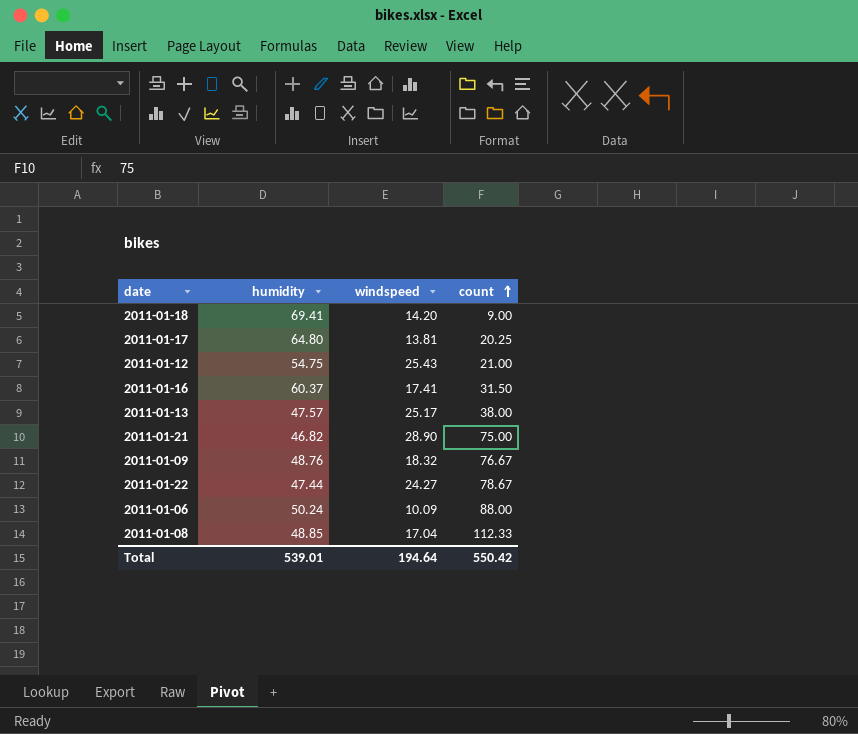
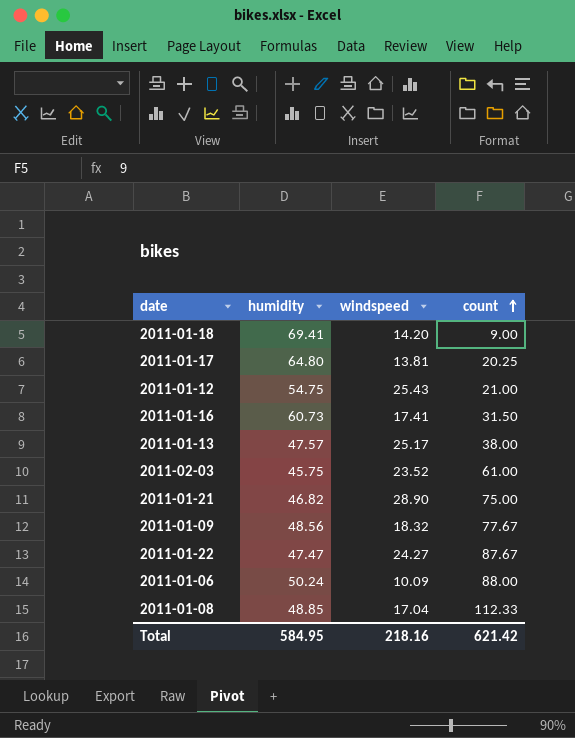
2011-01-16 | humidity: 60.37 -> 60.73
row 2011-02-03: none -> 45.75 | 23.52 | 61.00
2011-01-09 | humidity: 48.76 -> 48.56
2011-01-09 | count: 76.67 -> 77.67
2011-01-22 | humidity: 47.44 -> 47.47
2011-01-22 | count: 78.67 -> 87.67
Total | humidity: 539.01 -> 584.95
Total | windspeed: 194.64 -> 218.16
Total | count: 550.42 -> 621.42

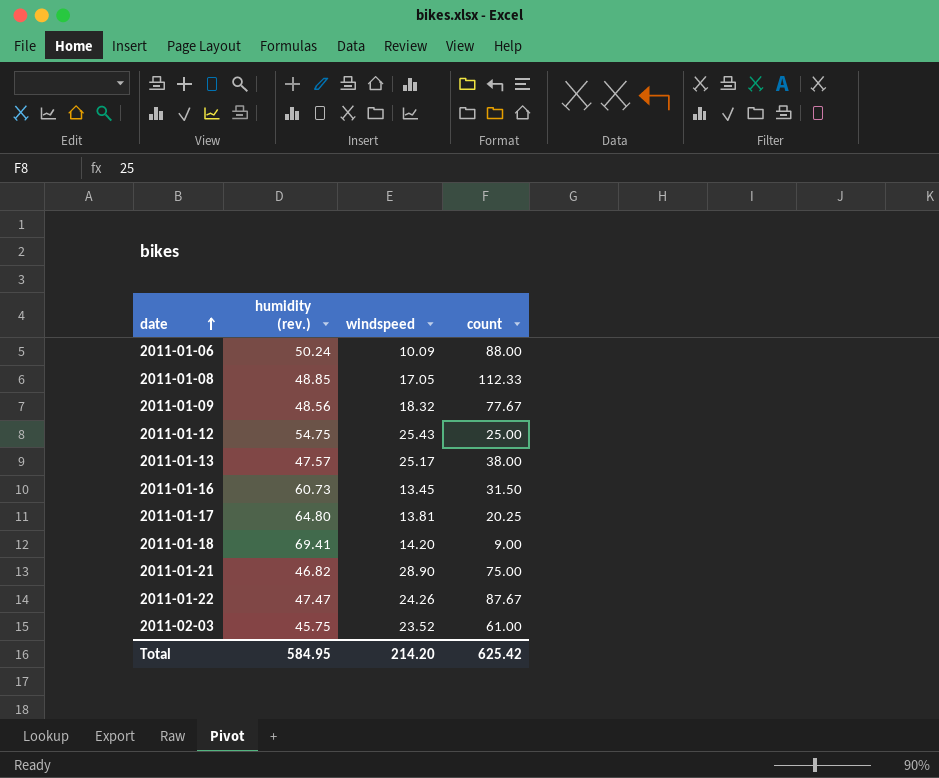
row order: count ascending -> date ascending
column name: humidity -> humidity (rev.)
2011-01-08 | windspeed: 17.04 -> 17.05
2011-01-12 | count: 21.00 -> 25.00
2011-01-16 | windspeed: 17.41 -> 13.45
2011-01-22 | windspeed: 24.27 -> 24.26
Total | windspeed: 218.16 -> 214.20
Total | count: 621.42 -> 625.42

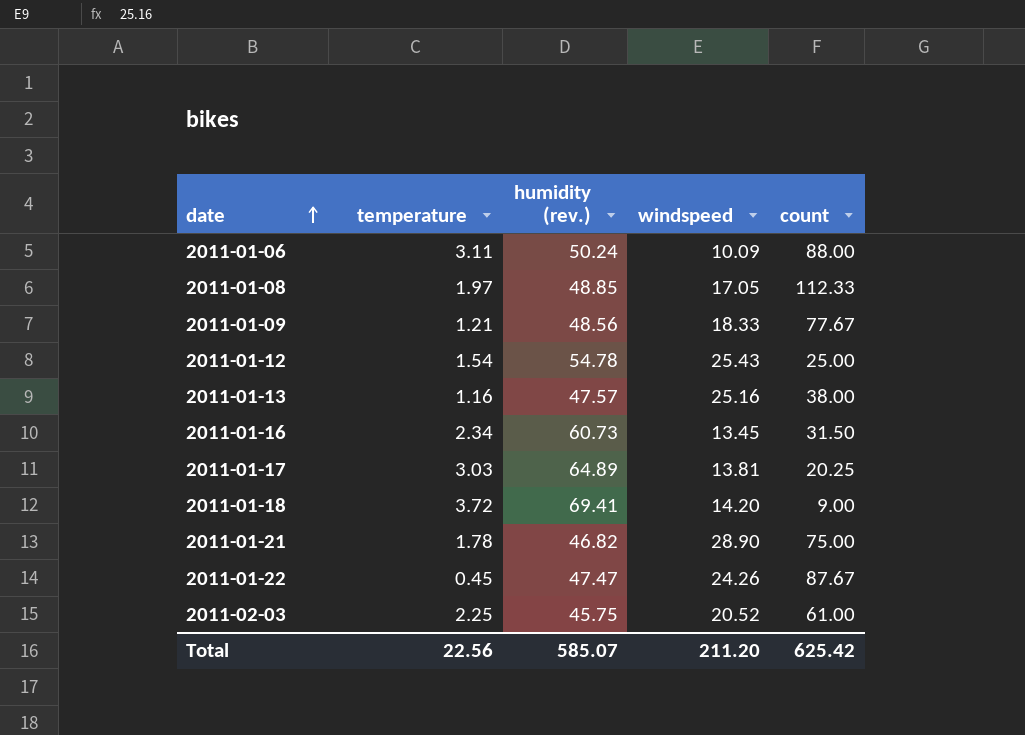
column temperature | position: none -> 2
2011-01-09 | windspeed: 18.32 -> 18.33
2011-01-12 | humidity (rev.): 54.75 -> 54.78
2011-01-13 | windspeed: 25.17 -> 25.16
2011-01-17 | humidity (rev.): 64.80 -> 64.89
2011-02-03 | windspeed: 23.52 -> 20.52
Total | humidity (rev.): 584.95 -> 585.07
Total | windspeed: 214.20 -> 211.20

